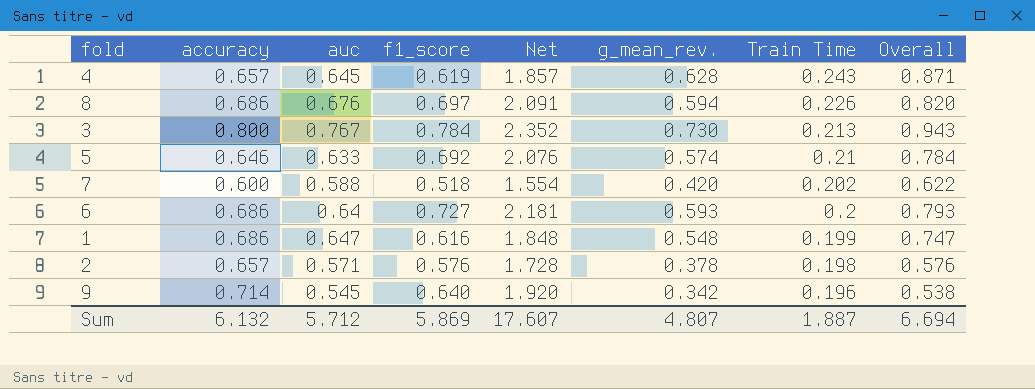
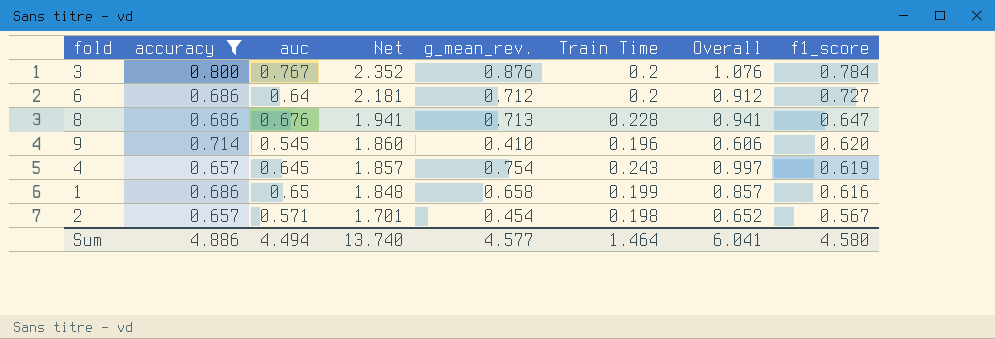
filter: none -> accuracy >= 0.657
row order: Train Time descending -> Net descending
column f1_score | position: 4 -> 8
3 | g_mean_rev.: 0.730 -> 0.876
3 | Train Time: 0.213 -> 0.2
3 | Overall: 0.943 -> 1.076
6 | g_mean_rev.: 0.593 -> 0.712
6 | Overall: 0.793 -> 0.912
8 | Net: 2.091 -> 1.941
8 | g_mean_rev.: 0.594 -> 0.713
8 | Train Time: 0.226 -> 0.228
8 | Overall: 0.820 -> 0.941
8 | f1_score: 0.697 -> 0.647
9 | Net: 1.920 -> 1.860
9 | g_mean_rev.: 0.342 -> 0.410
9 | Overall: 0.538 -> 0.606
9 | f1_score: 0.640 -> 0.620
4 | g_mean_rev.: 0.628 -> 0.754
4 | Overall: 0.871 -> 0.997
1 | auc: 0.647 -> 0.65
1 | g_mean_rev.: 0.548 -> 0.658
1 | Overall: 0.747 -> 0.857
2 | Net: 1.728 -> 1.701
2 | g_mean_rev.: 0.378 -> 0.454
2 | Overall: 0.576 -> 0.652
2 | f1_score: 0.576 -> 0.567
Sum | accuracy: 6.132 -> 4.886
Sum | auc: 5.712 -> 4.494
Sum | Net: 17.607 -> 13.740
Sum | g_mean_rev.: 4.807 -> 4.577
Sum | Train Time: 1.887 -> 1.464
Sum | Overall: 6.694 -> 6.041
Sum | f1_score: 5.869 -> 4.580

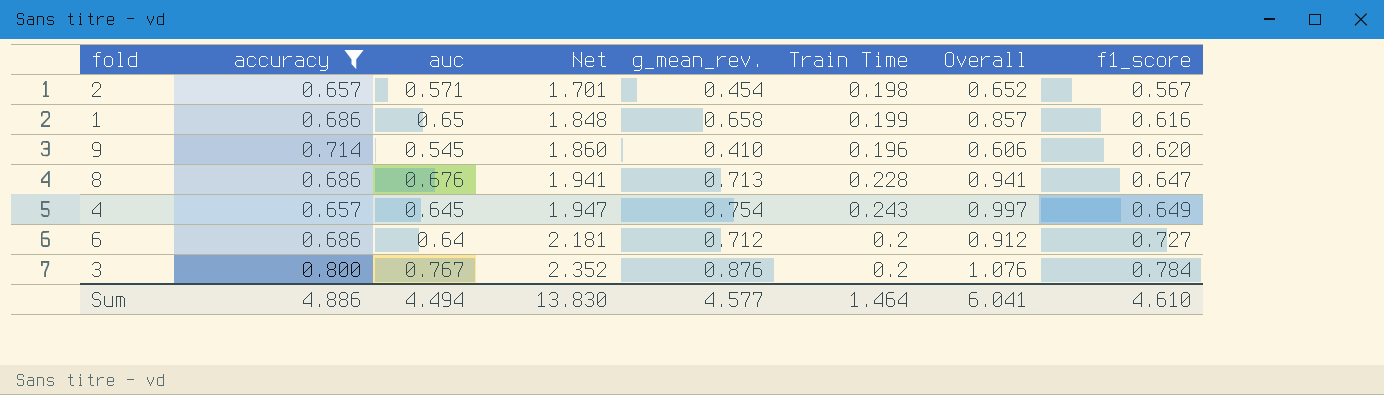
row order: Net descending -> Net ascending
4 | Net: 1.857 -> 1.947
4 | f1_score: 0.619 -> 0.649
Sum | Net: 13.740 -> 13.830
Sum | f1_score: 4.580 -> 4.610

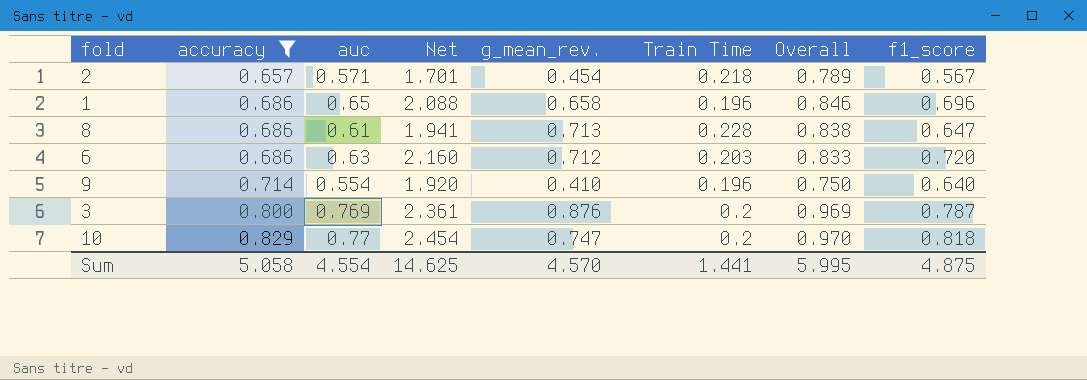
row order: Net ascending -> accuracy ascending
column Overall | formula: [g_mean_rev.] + [Train Time] -> [auc] + [Train Time]
row 4: 0.657 | 0.645 | 1.947 | 0.754 | 0.243 | 0.997 | 0.649 -> none
2 | Train Time: 0.198 -> 0.218
1 | Net: 1.848 -> 2.088
1 | Train Time: 0.199 -> 0.196
1 | f1_score: 0.616 -> 0.696
8 | auc: 0.676 -> 0.61
6 | auc: 0.64 -> 0.63
6 | Net: 2.181 -> 2.160
6 | Train Time: 0.2 -> 0.203
6 | f1_score: 0.727 -> 0.720
9 | auc: 0.545 -> 0.554
9 | Net: 1.860 -> 1.920
9 | f1_score: 0.620 -> 0.640
3 | auc: 0.767 -> 0.769
3 | Net: 2.352 -> 2.361
3 | f1_score: 0.784 -> 0.787
row 10: none -> 0.829 | 0.77 | 2.454 | 0.747 | 0.2 | 0.970 | 0.818
Sum | accuracy: 4.886 -> 5.058
Sum | auc: 4.494 -> 4.554
Sum | Net: 13.830 -> 14.625
Sum | g_mean_rev.: 4.577 -> 4.570
Sum | Train Time: 1.464 -> 1.441
Sum | Overall: 6.041 -> 5.995
Sum | f1_score: 4.610 -> 4.875

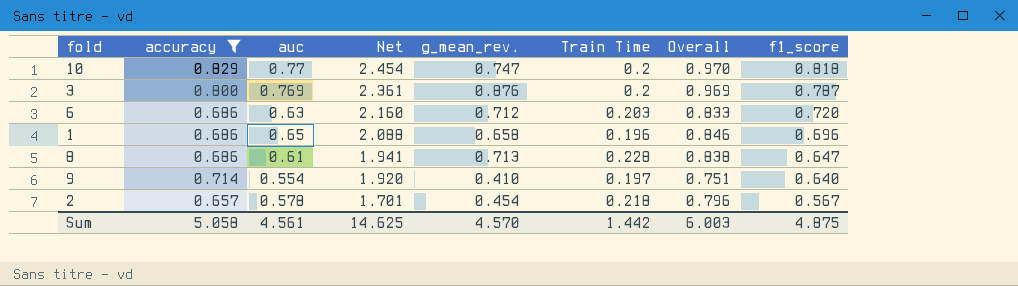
row order: accuracy ascending -> Net descending
9 | Train Time: 0.196 -> 0.197
9 | Overall: 0.750 -> 0.751
2 | auc: 0.571 -> 0.578
2 | Overall: 0.789 -> 0.796
Sum | auc: 4.554 -> 4.561
Sum | Train Time: 1.441 -> 1.442
Sum | Overall: 5.995 -> 6.003

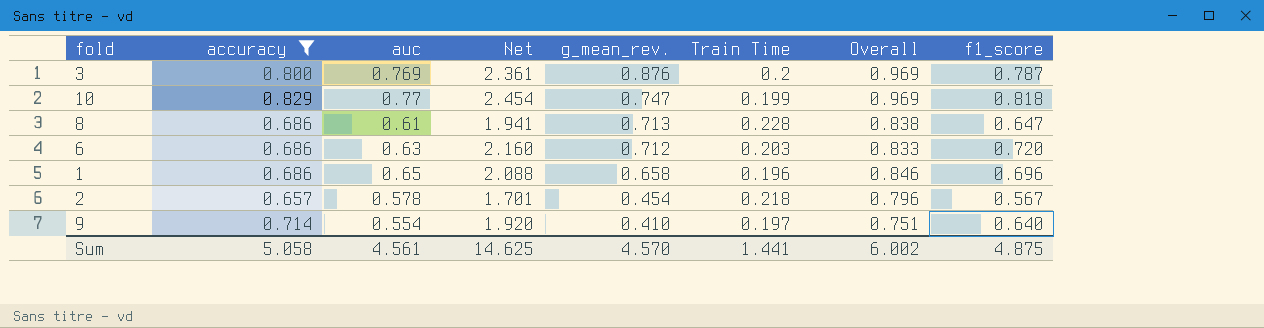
row order: Net descending -> g_mean_rev. descending
10 | Train Time: 0.2 -> 0.199
10 | Overall: 0.970 -> 0.969
Sum | Train Time: 1.442 -> 1.441
Sum | Overall: 6.003 -> 6.002

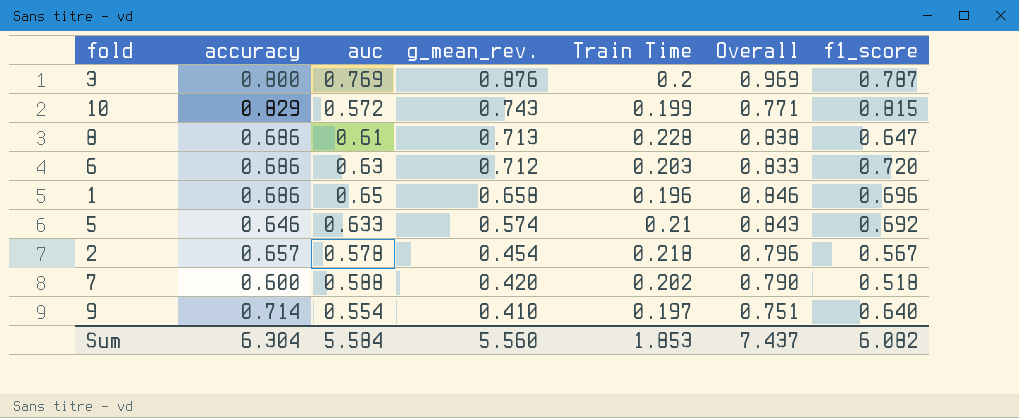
filter: accuracy >= 0.657 -> none
column Net | formula: [f1_score] * 3 -> none
10 | auc: 0.77 -> 0.572
10 | g_mean_rev.: 0.747 -> 0.743
10 | Overall: 0.969 -> 0.771
10 | f1_score: 0.818 -> 0.815
Sum | accuracy: 5.058 -> 6.304
Sum | auc: 4.561 -> 5.584
Sum | g_mean_rev.: 4.570 -> 5.560
Sum | Train Time: 1.441 -> 1.853
Sum | Overall: 6.002 -> 7.437
Sum | f1_score: 4.875 -> 6.082

